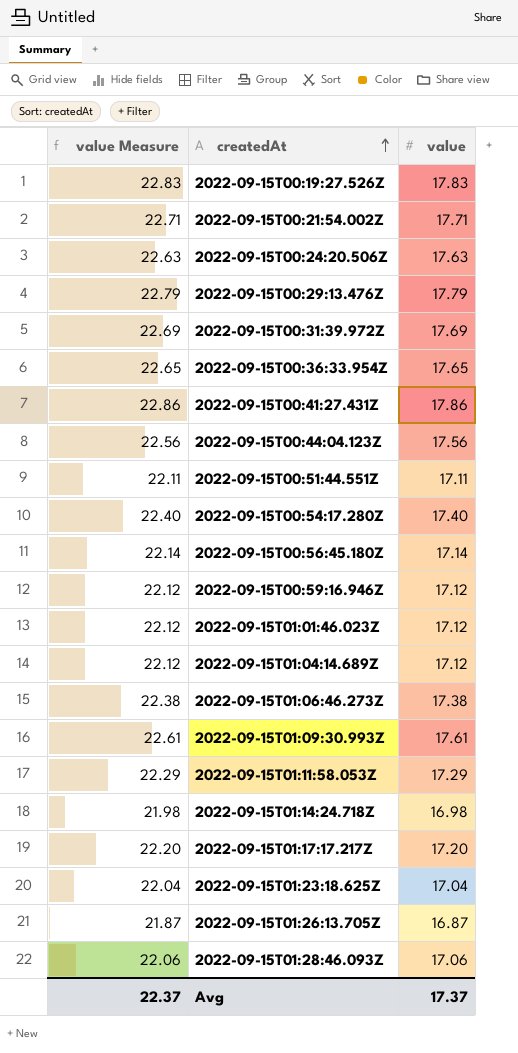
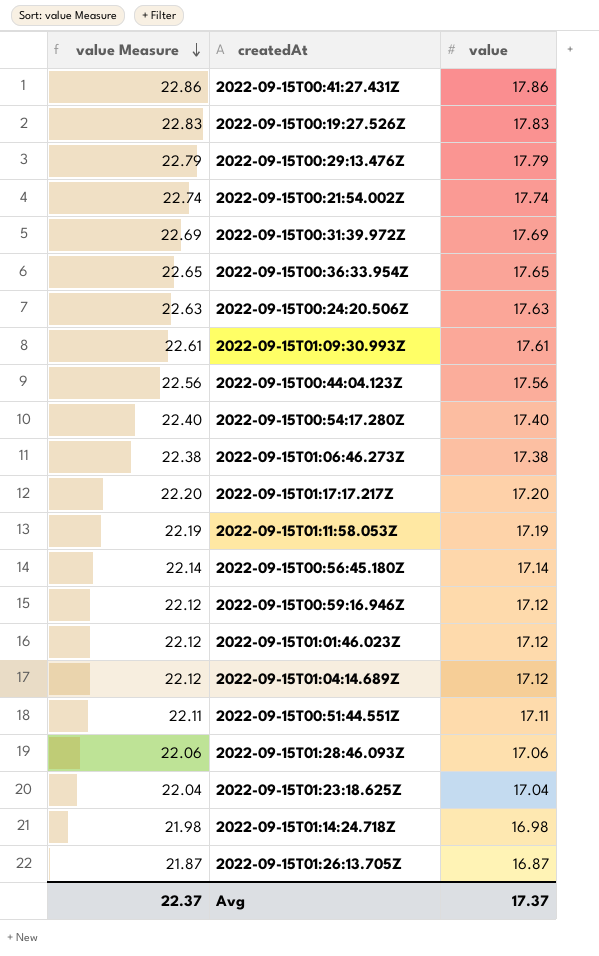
row order: createdAt ascending -> value Measure descending
2022-09-15T00:21:54.002Z | value Measure: 22.71 -> 22.74
2022-09-15T00:21:54.002Z | value: 17.71 -> 17.74
2022-09-15T01:11:58.053Z | value Measure: 22.29 -> 22.19
2022-09-15T01:11:58.053Z | value: 17.29 -> 17.19

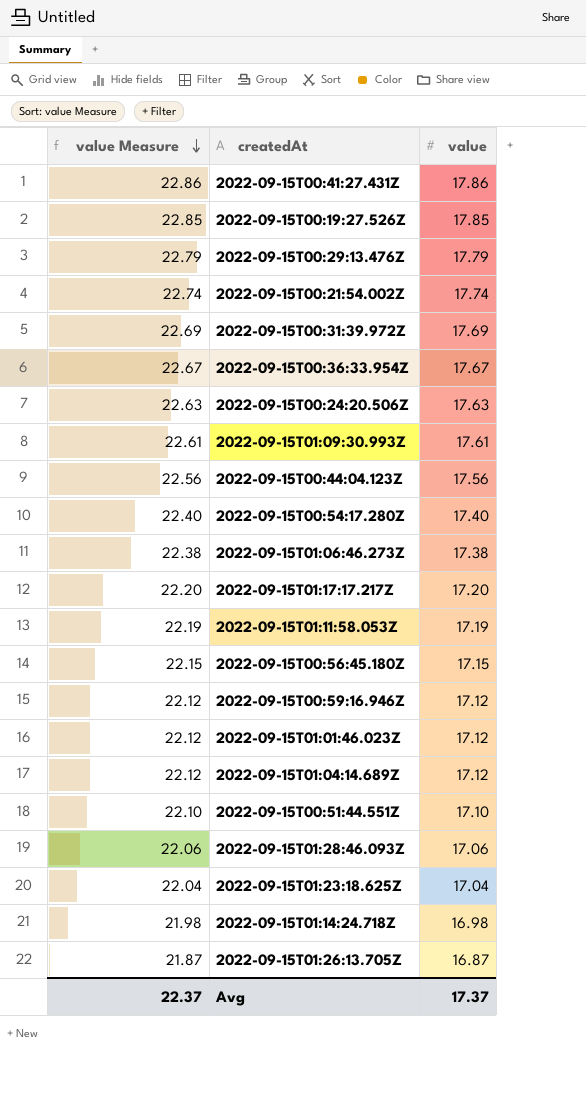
2022-09-15T00:19:27.526Z | value Measure: 22.83 -> 22.85
2022-09-15T00:19:27.526Z | value: 17.83 -> 17.85
2022-09-15T00:36:33.954Z | value Measure: 22.65 -> 22.67
2022-09-15T00:36:33.954Z | value: 17.65 -> 17.67
2022-09-15T00:56:45.180Z | value Measure: 22.14 -> 22.15
2022-09-15T00:56:45.180Z | value: 17.14 -> 17.15
2022-09-15T00:51:44.551Z | value Measure: 22.11 -> 22.10
2022-09-15T00:51:44.551Z | value: 17.11 -> 17.10

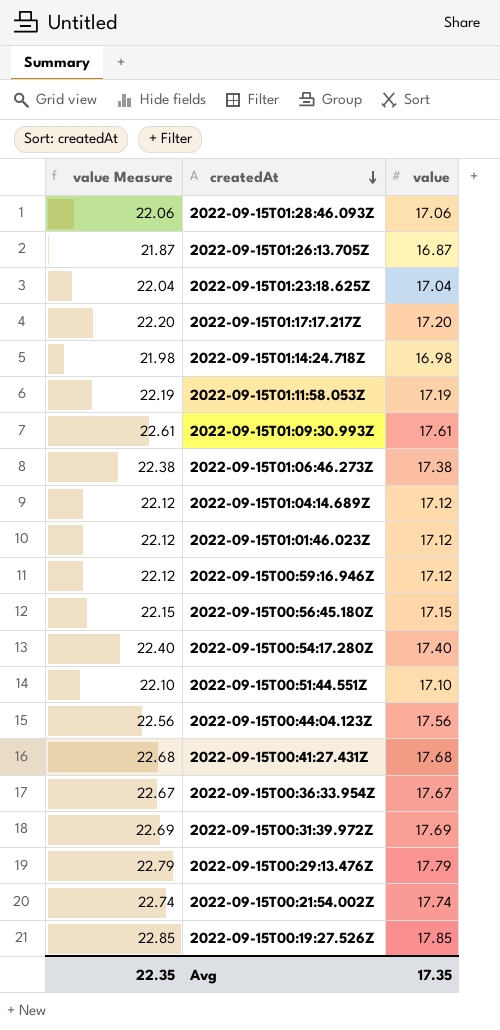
row order: value Measure descending -> createdAt descending
row 2022-09-15T00:24:20.506Z: 22.63 | 17.63 -> none
2022-09-15T00:41:27.431Z | value Measure: 22.86 -> 22.68
2022-09-15T00:41:27.431Z | value: 17.86 -> 17.68
Avg | value Measure: 22.37 -> 22.35
Avg | value: 17.37 -> 17.35

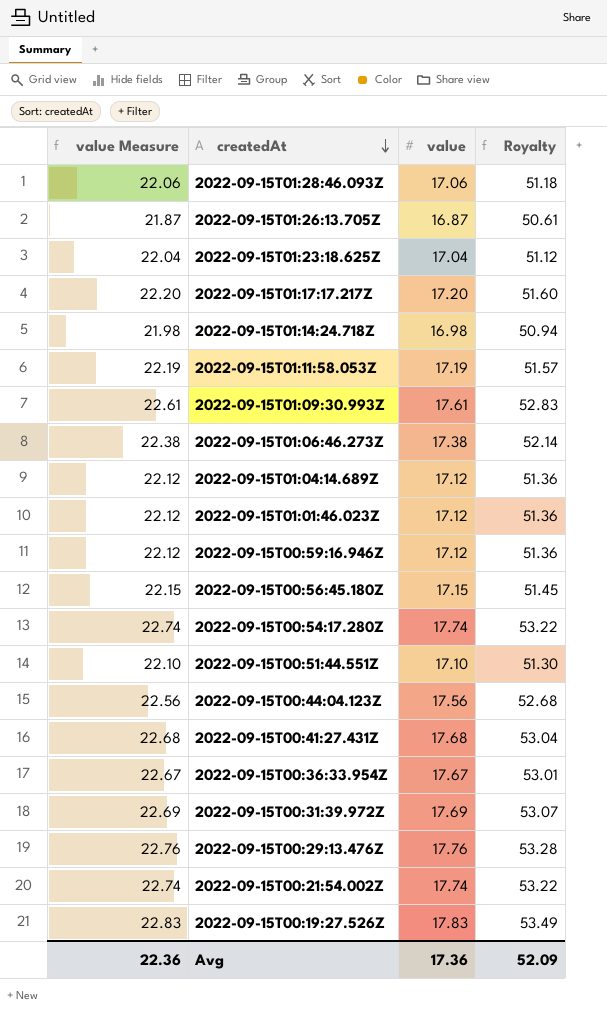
column Royalty | formula: none -> [value] * 3
2022-09-15T00:54:17.280Z | value Measure: 22.40 -> 22.74
2022-09-15T00:54:17.280Z | value: 17.40 -> 17.74
2022-09-15T00:29:13.476Z | value Measure: 22.79 -> 22.76
2022-09-15T00:29:13.476Z | value: 17.79 -> 17.76
2022-09-15T00:19:27.526Z | value Measure: 22.85 -> 22.83
2022-09-15T00:19:27.526Z | value: 17.85 -> 17.83
Avg | value Measure: 22.35 -> 22.36
Avg | value: 17.35 -> 17.36

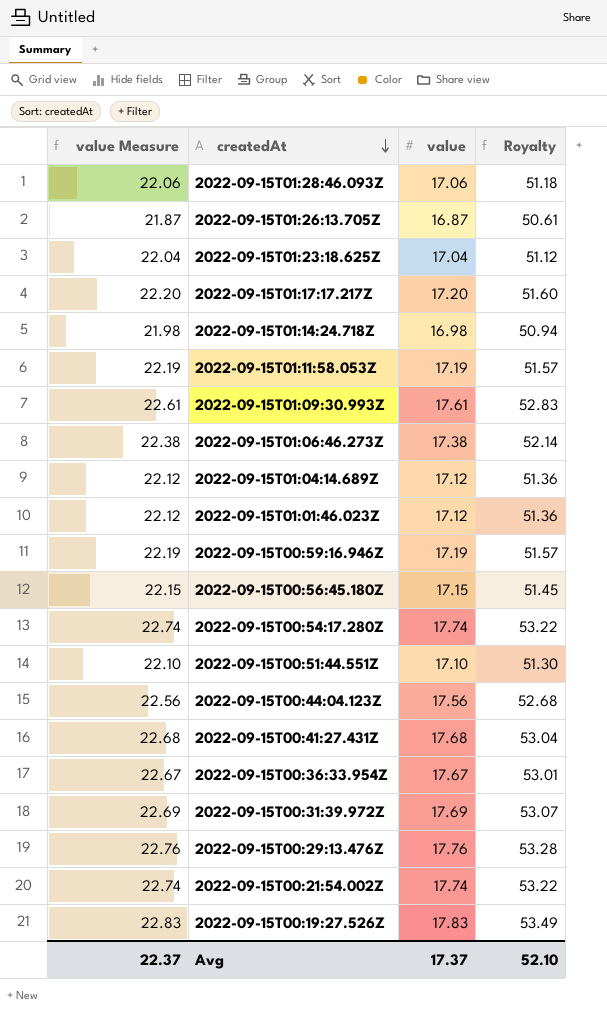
2022-09-15T00:59:16.946Z | value Measure: 22.12 -> 22.19
2022-09-15T00:59:16.946Z | value: 17.12 -> 17.19
2022-09-15T00:59:16.946Z | Royalty: 51.36 -> 51.57
Avg | value Measure: 22.36 -> 22.37
Avg | value: 17.36 -> 17.37
Avg | Royalty: 52.09 -> 52.10

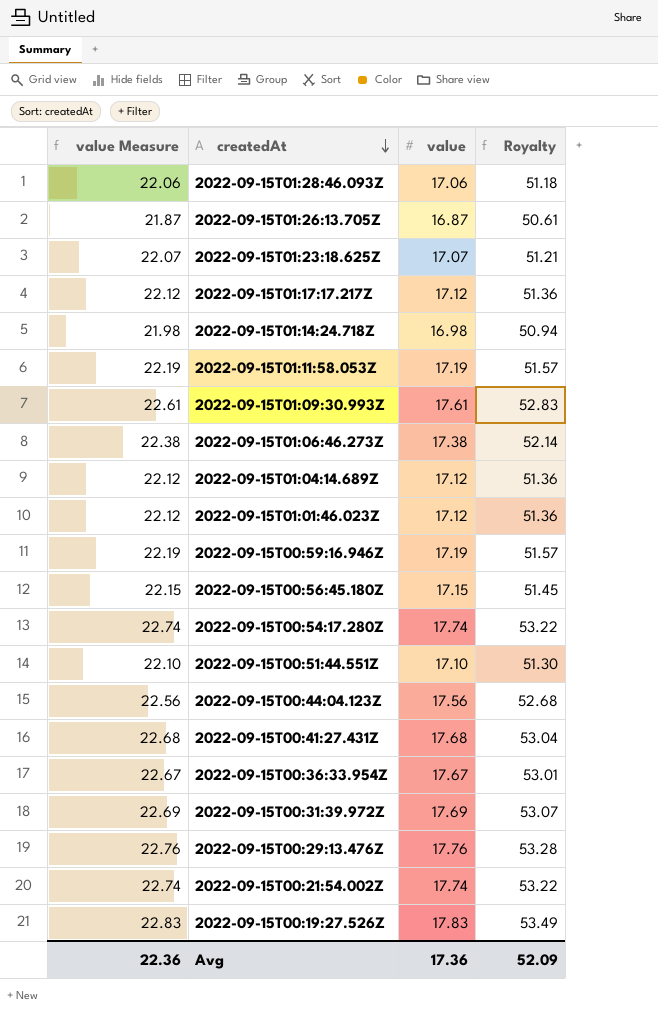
2022-09-15T01:23:18.625Z | value Measure: 22.04 -> 22.07
2022-09-15T01:23:18.625Z | value: 17.04 -> 17.07
2022-09-15T01:23:18.625Z | Royalty: 51.12 -> 51.21
2022-09-15T01:17:17.217Z | value Measure: 22.20 -> 22.12
2022-09-15T01:17:17.217Z | value: 17.20 -> 17.12
2022-09-15T01:17:17.217Z | Royalty: 51.60 -> 51.36
Avg | value Measure: 22.37 -> 22.36
Avg | value: 17.37 -> 17.36
Avg | Royalty: 52.10 -> 52.09

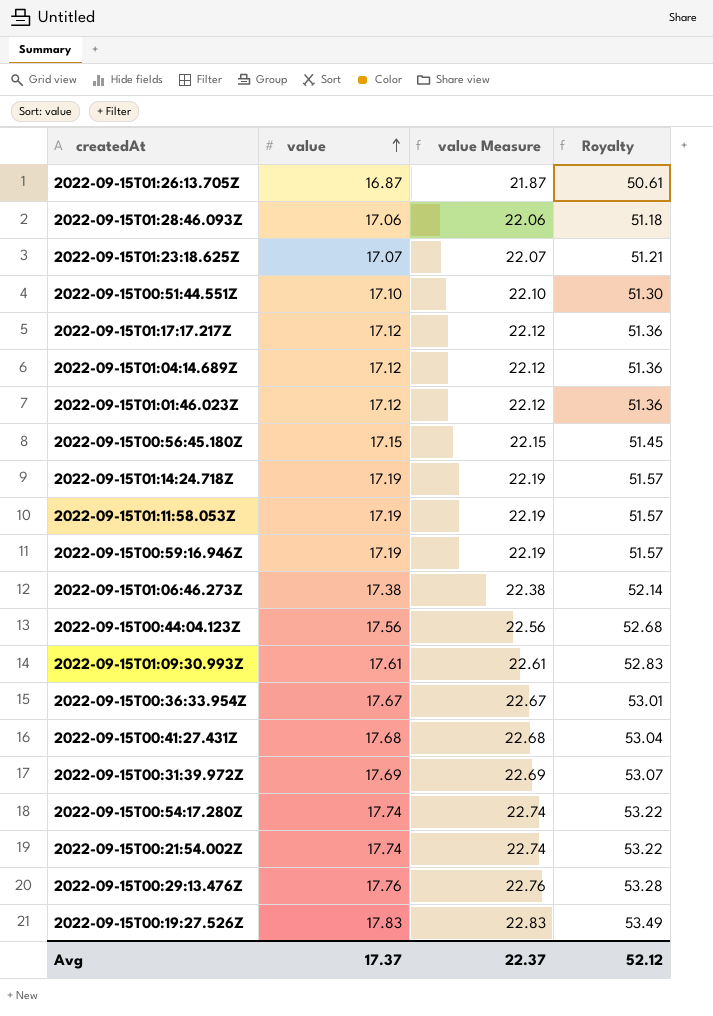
row order: createdAt descending -> value ascending
column value Measure | position: 1 -> 3
2022-09-15T01:14:24.718Z | value: 16.98 -> 17.19
2022-09-15T01:14:24.718Z | value Measure: 21.98 -> 22.19
2022-09-15T01:14:24.718Z | Royalty: 50.94 -> 51.57
Avg | value: 17.36 -> 17.37
Avg | value Measure: 22.36 -> 22.37
Avg | Royalty: 52.09 -> 52.12

